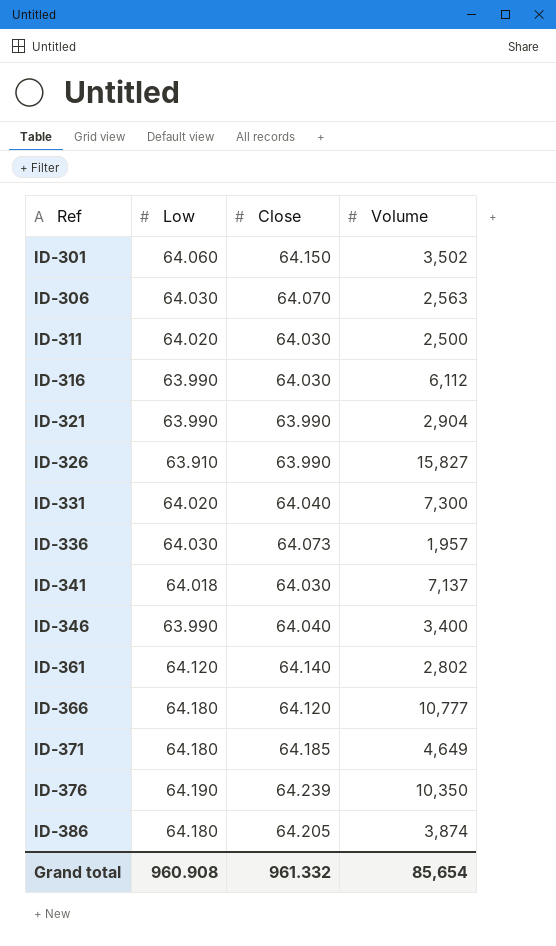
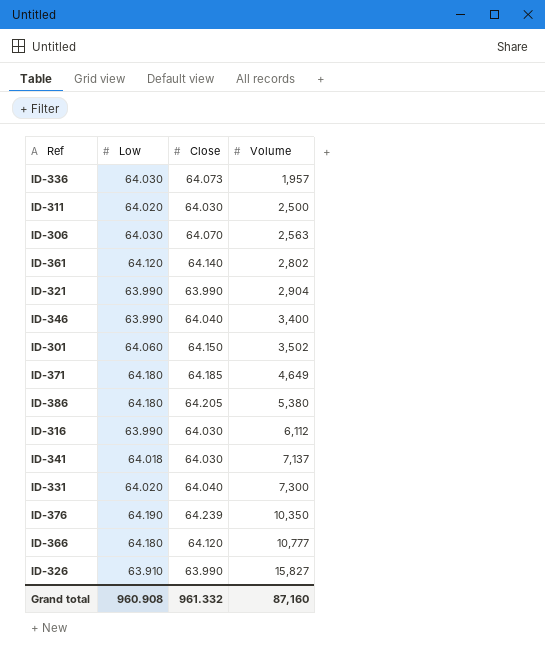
row order: Ref ascending -> Volume ascending
ID-386 | Volume: 3,874 -> 5,380
Grand total | Volume: 85,654 -> 87,160

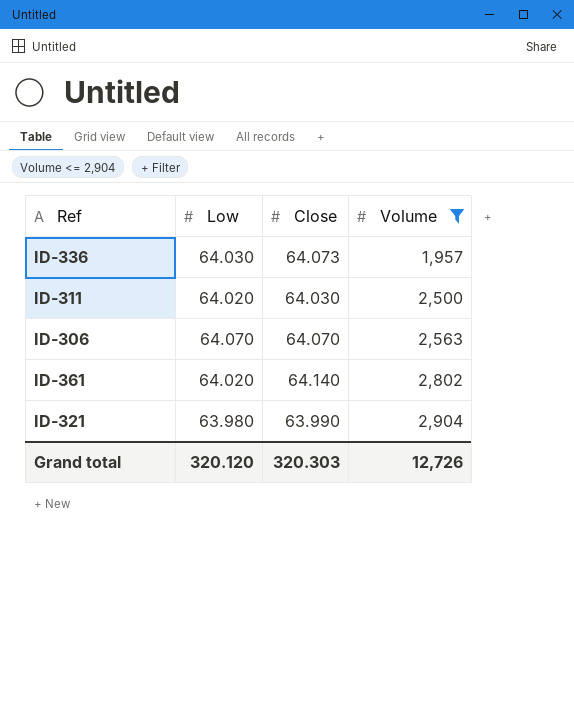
filter: none -> Volume <= 2,904
ID-306 | Low: 64.030 -> 64.070
ID-361 | Low: 64.120 -> 64.020
ID-321 | Low: 63.990 -> 63.980
Grand total | Low: 960.908 -> 320.120
Grand total | Close: 961.332 -> 320.303
Grand total | Volume: 87,160 -> 12,726

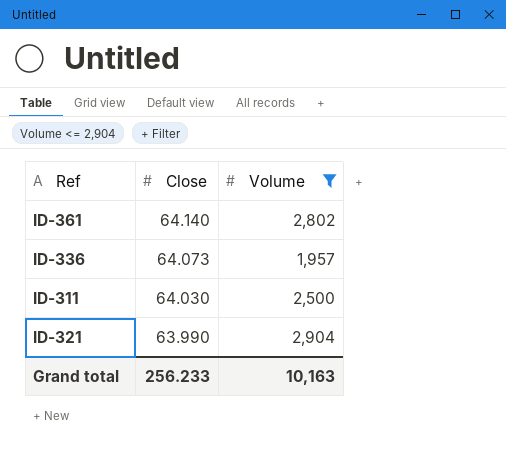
row order: Volume ascending -> Close descending
column Low | position: 2 -> none
row ID-306: 64.070 | 64.070 | 2,563 -> none
Grand total | Close: 320.303 -> 256.233
Grand total | Volume: 12,726 -> 10,163

